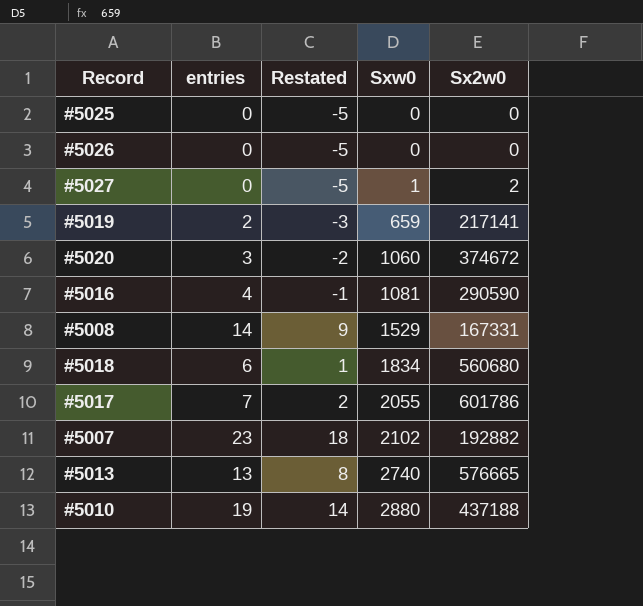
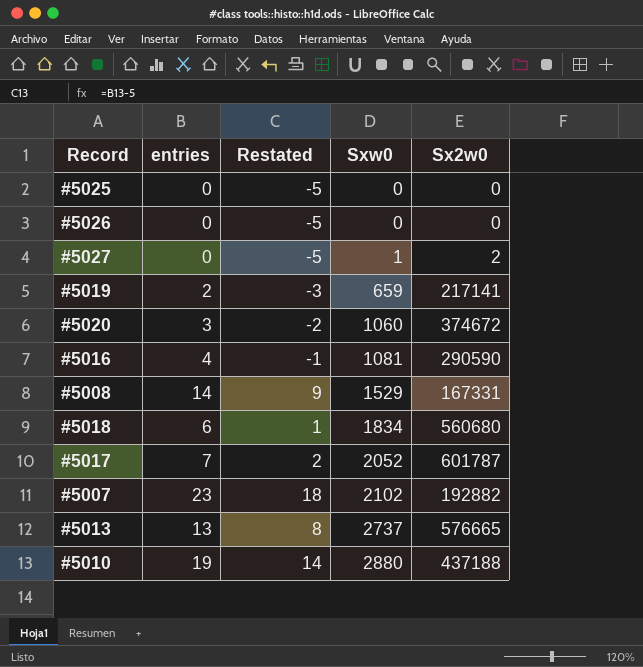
#5017 | Sxw0: 2055 -> 2052
#5017 | Sx2w0: 601786 -> 601787
#5013 | Sxw0: 2740 -> 2737

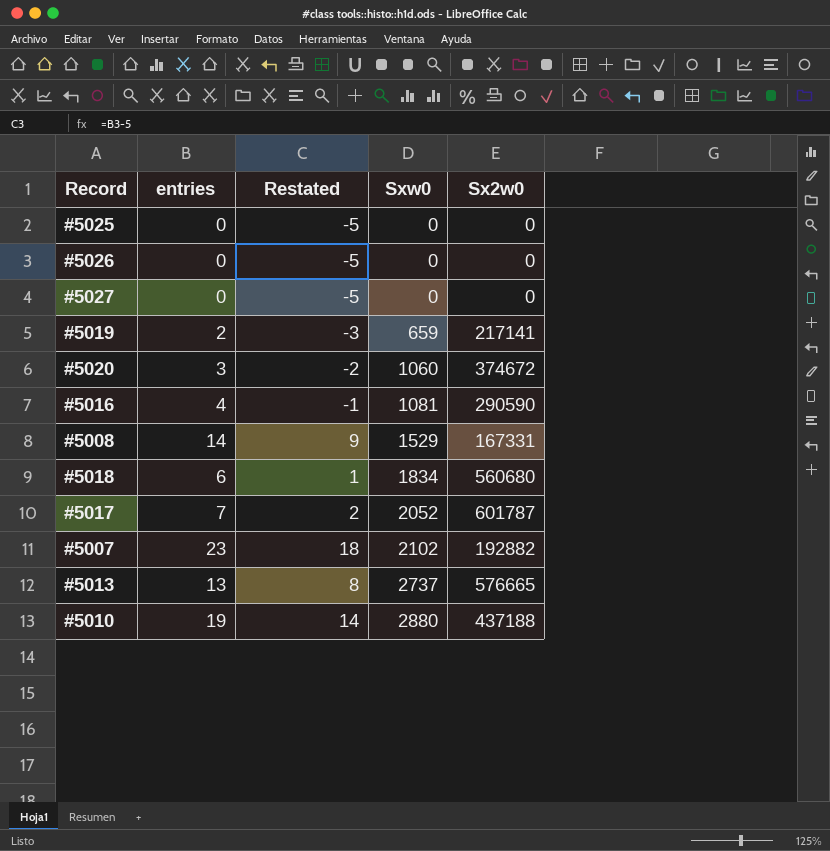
#5027 | Sxw0: 1 -> 0
#5027 | Sx2w0: 2 -> 0

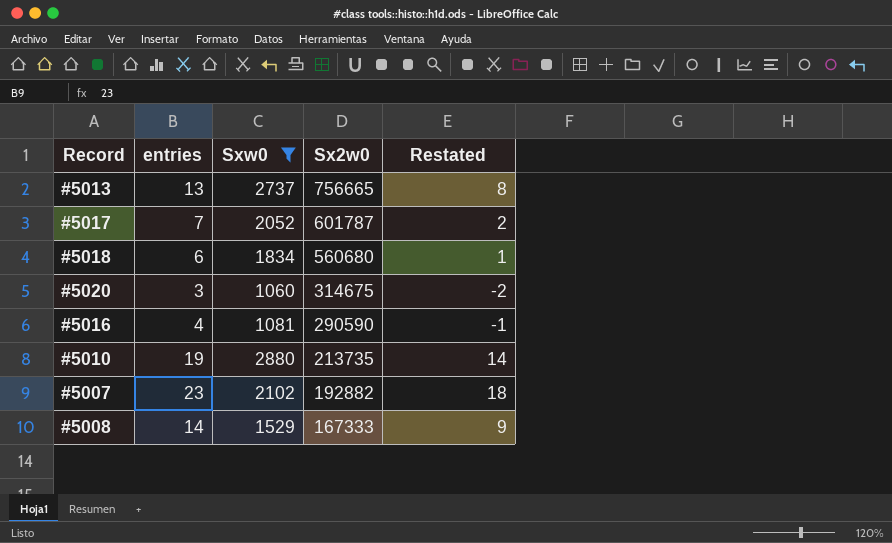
filter: none -> Sxw0 >= 1060
row order: Sxw0 ascending -> Sx2w0 descending
column Restated | position: 3 -> 5
#5013 | Sx2w0: 576665 -> 756665
#5020 | Sx2w0: 374672 -> 314675
#5010 | Sx2w0: 437188 -> 213735
#5008 | Sx2w0: 167331 -> 167333

